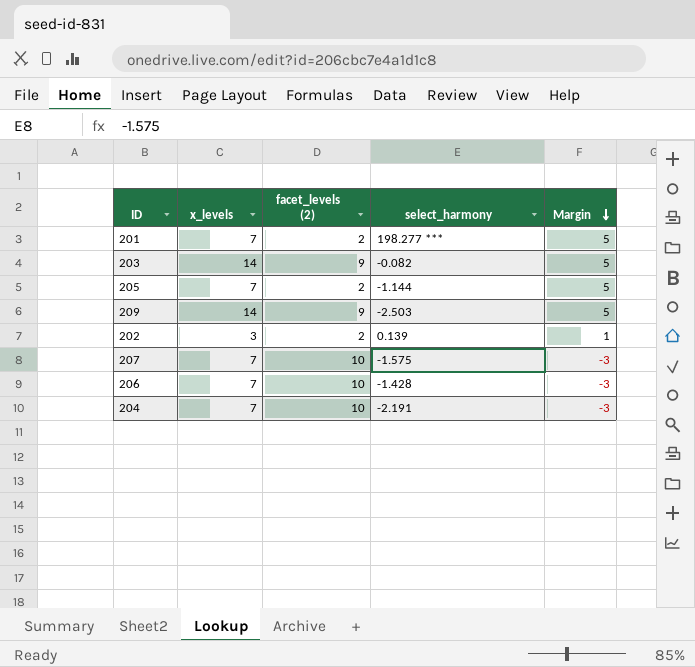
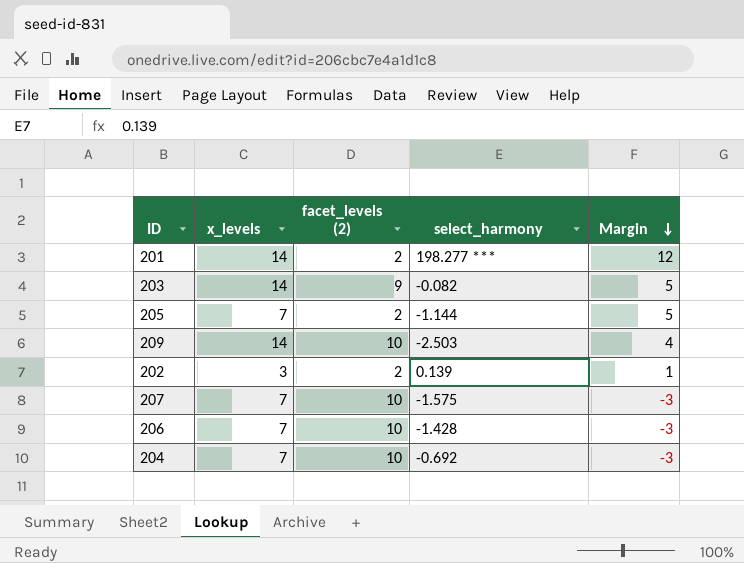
201 | x_levels: 7 -> 14
201 | Margin: 5 -> 12
209 | facet_levels (2): 9 -> 10
209 | Margin: 5 -> 4
204 | select_harmony: -2.191 -> -0.692

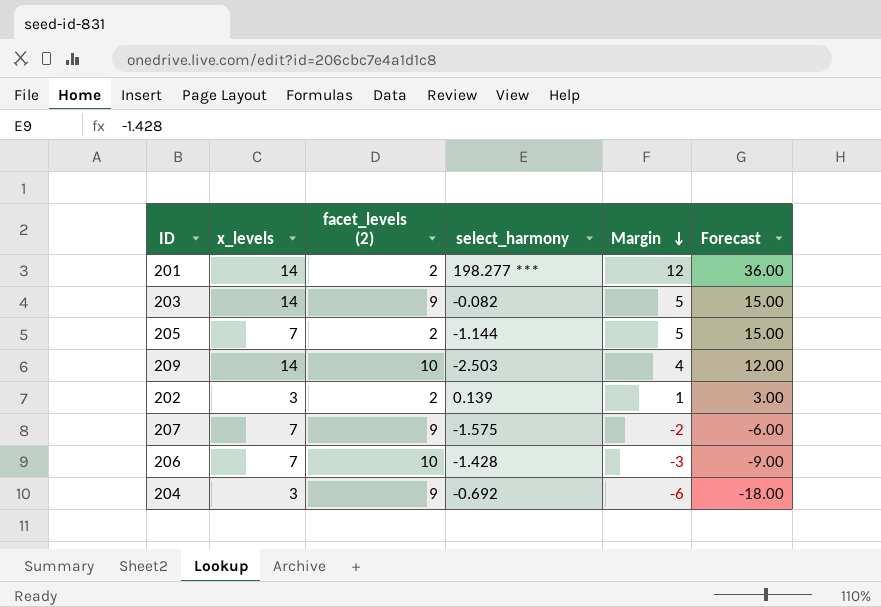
column Forecast | formula: none -> [Margin] * 3
207 | facet_levels (2): 10 -> 9
207 | Margin: -3 -> -2
204 | x_levels: 7 -> 3
204 | facet_levels (2): 10 -> 9
204 | Margin: -3 -> -6

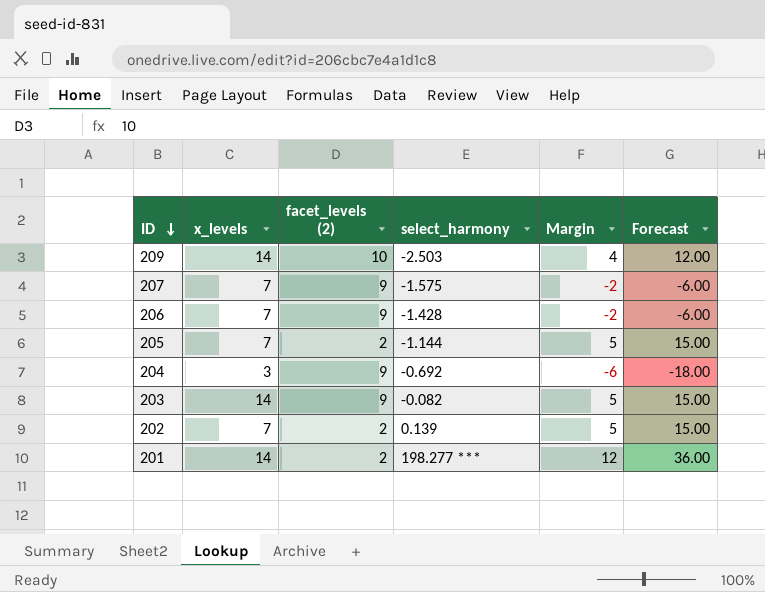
row order: Margin descending -> ID descending
206 | facet_levels (2): 10 -> 9
206 | Margin: -3 -> -2
206 | Forecast: -9.00 -> -6.00
202 | x_levels: 3 -> 7
202 | Margin: 1 -> 5
202 | Forecast: 3.00 -> 15.00

